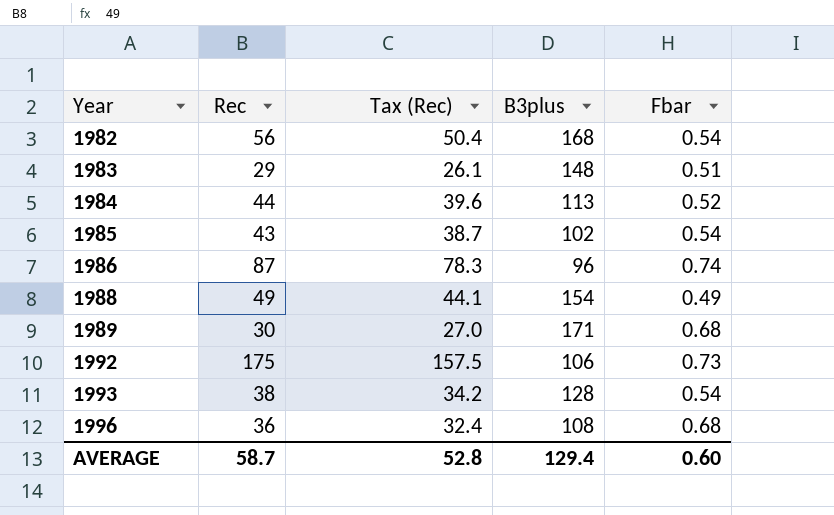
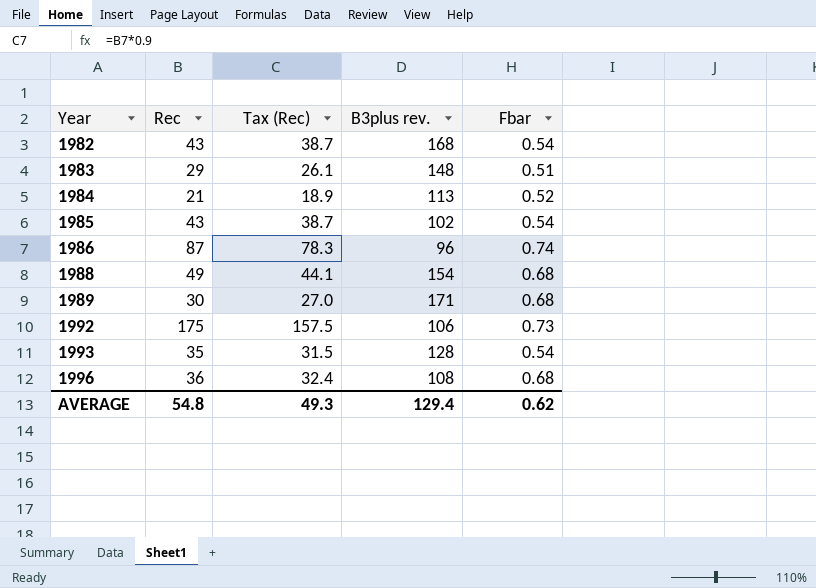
column name: B3plus -> B3plus rev.
1982 | Rec: 56 -> 43
1982 | Tax (Rec): 50.4 -> 38.7
1984 | Rec: 44 -> 21
1984 | Tax (Rec): 39.6 -> 18.9
1988 | Fbar: 0.49 -> 0.68
1993 | Rec: 38 -> 35
1993 | Tax (Rec): 34.2 -> 31.5
AVERAGE | Rec: 58.7 -> 54.8
AVERAGE | Tax (Rec): 52.8 -> 49.3
AVERAGE | Fbar: 0.60 -> 0.62

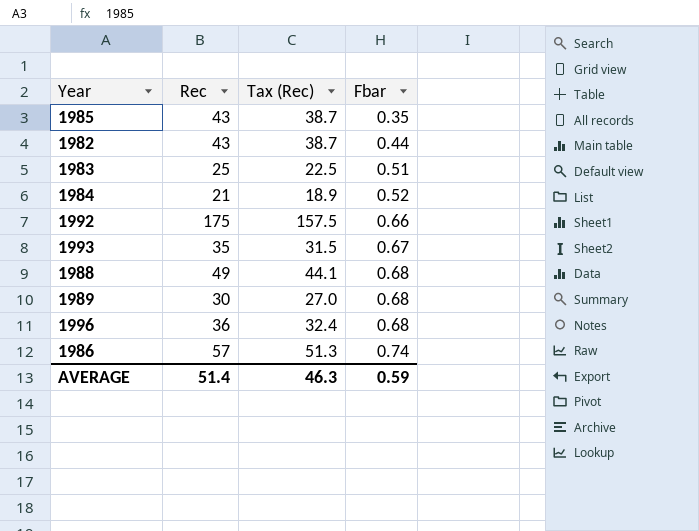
row order: Year ascending -> Fbar ascending
column B3plus rev. | position: 4 -> none
1985 | Fbar: 0.54 -> 0.35
1982 | Fbar: 0.54 -> 0.44
1983 | Rec: 29 -> 25
1983 | Tax (Rec): 26.1 -> 22.5
1992 | Fbar: 0.73 -> 0.66
1993 | Fbar: 0.54 -> 0.67
1986 | Rec: 87 -> 57
1986 | Tax (Rec): 78.3 -> 51.3
AVERAGE | Rec: 54.8 -> 51.4
AVERAGE | Tax (Rec): 49.3 -> 46.3
AVERAGE | Fbar: 0.62 -> 0.59

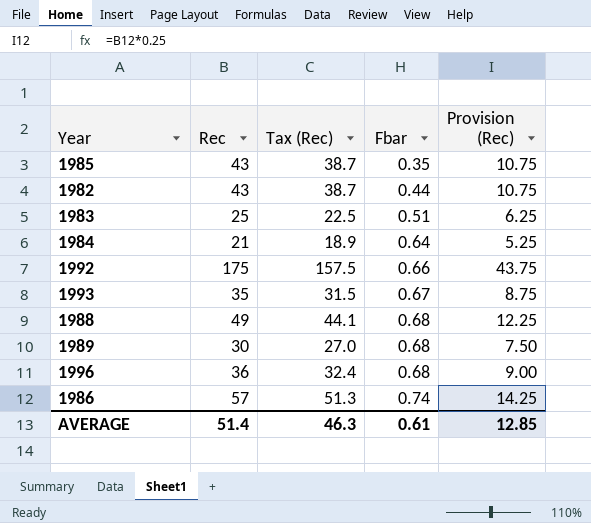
column Provision (Rec) | formula: none -> [Rec] * 0.25
1984 | Fbar: 0.52 -> 0.64
AVERAGE | Fbar: 0.59 -> 0.61

